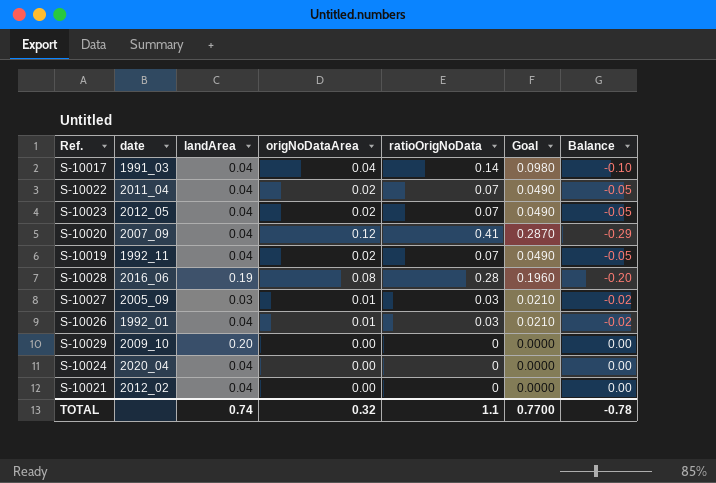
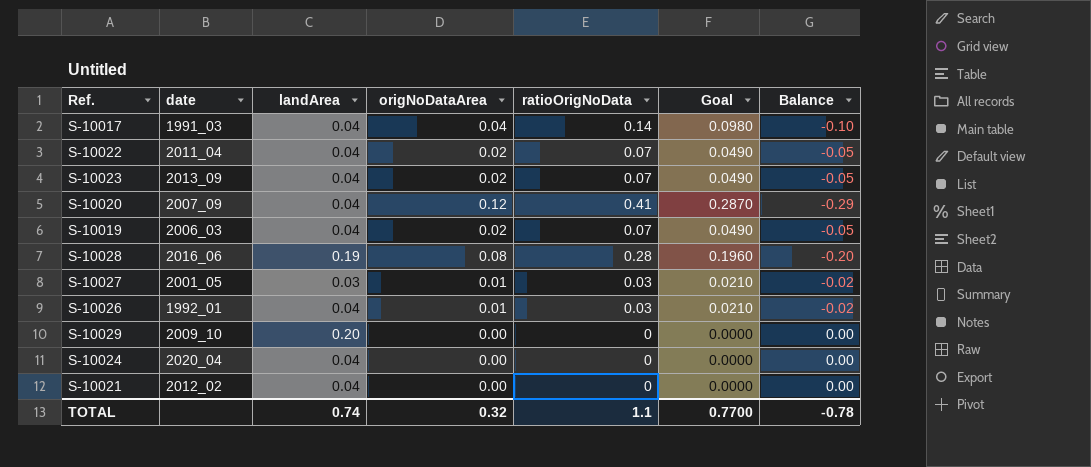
S-10023 | date: 2012_05 -> 2013_09
S-10019 | date: 1992_11 -> 2006_03
S-10027 | date: 2005_09 -> 2001_05

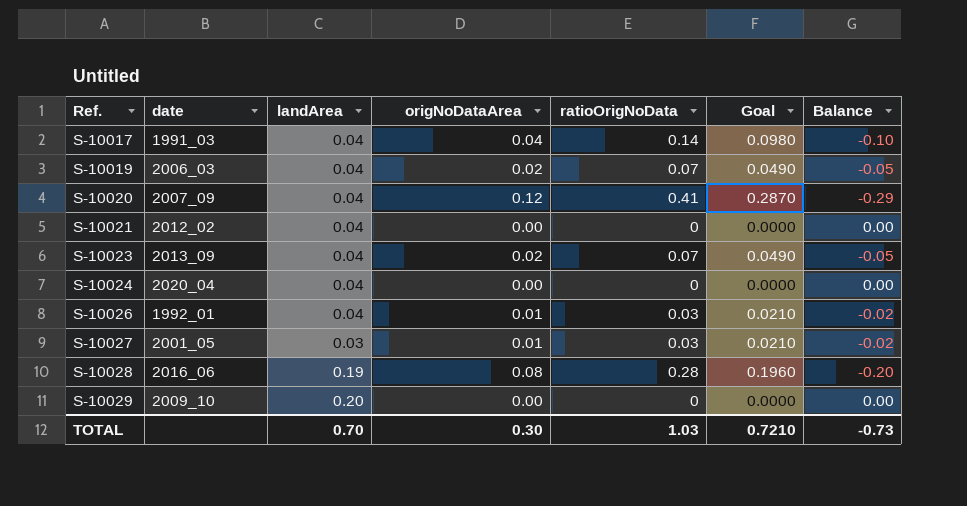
row order: none -> Ref. ascending
row S-10022: 2011_04 | 0.04 | 0.02 | 0.07 | 0.0490 | -0.05 -> none
TOTAL | landArea: 0.74 -> 0.70
TOTAL | origNoDataArea: 0.32 -> 0.30
TOTAL | ratioOrigNoData: 1.1 -> 1.03
TOTAL | Goal: 0.7700 -> 0.7210
TOTAL | Balance: -0.78 -> -0.73

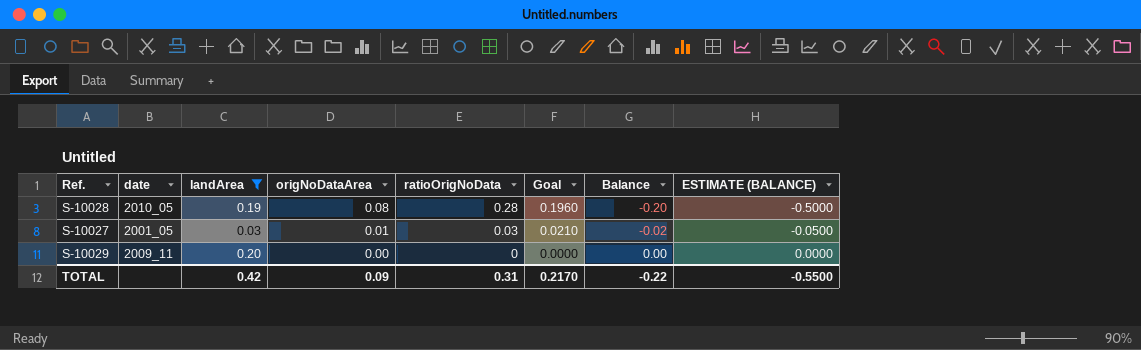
filter: none -> landArea != 0.04
row order: Ref. ascending -> origNoDataArea descending
column ESTIMATE (BALANCE) | formula: none -> [Balance] * 2.5
S-10028 | date: 2016_06 -> 2010_05
S-10029 | date: 2009_10 -> 2009_11
TOTAL | landArea: 0.70 -> 0.42
TOTAL | origNoDataArea: 0.30 -> 0.09
TOTAL | ratioOrigNoData: 1.03 -> 0.31
TOTAL | Goal: 0.7210 -> 0.2170
TOTAL | Balance: -0.73 -> -0.22

